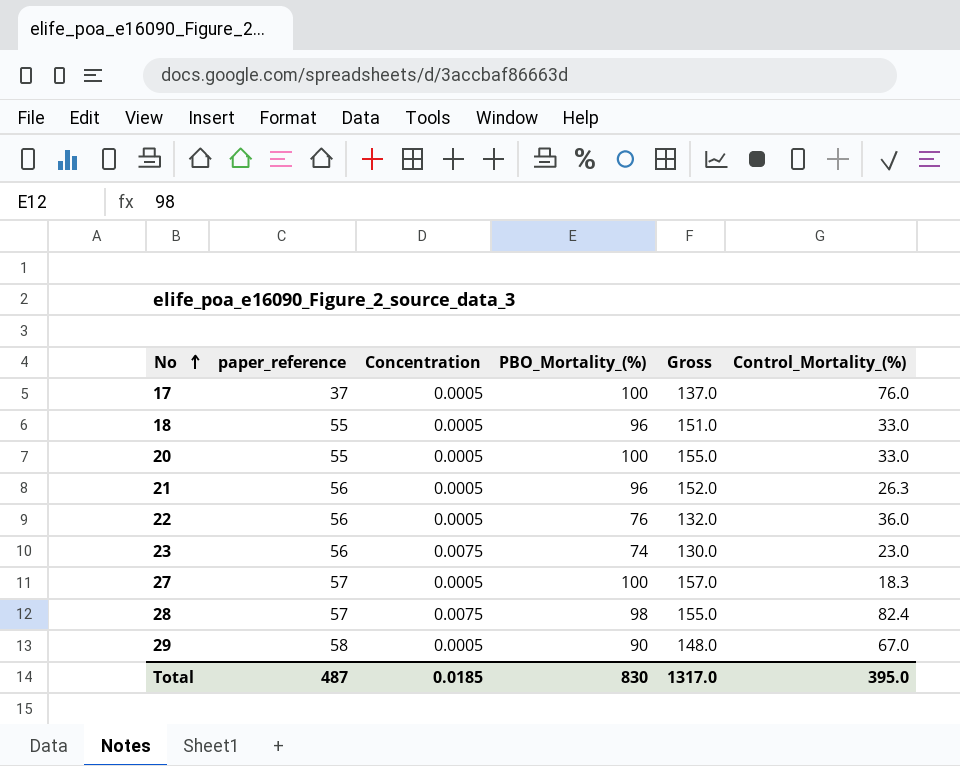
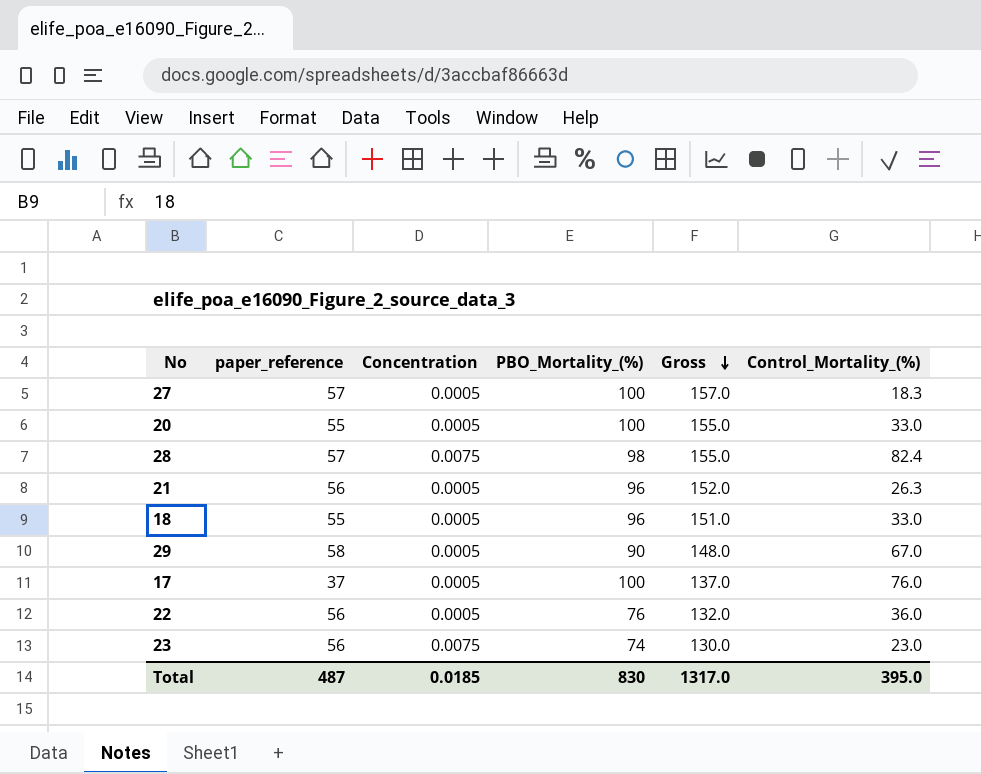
row order: No ascending -> Gross descending

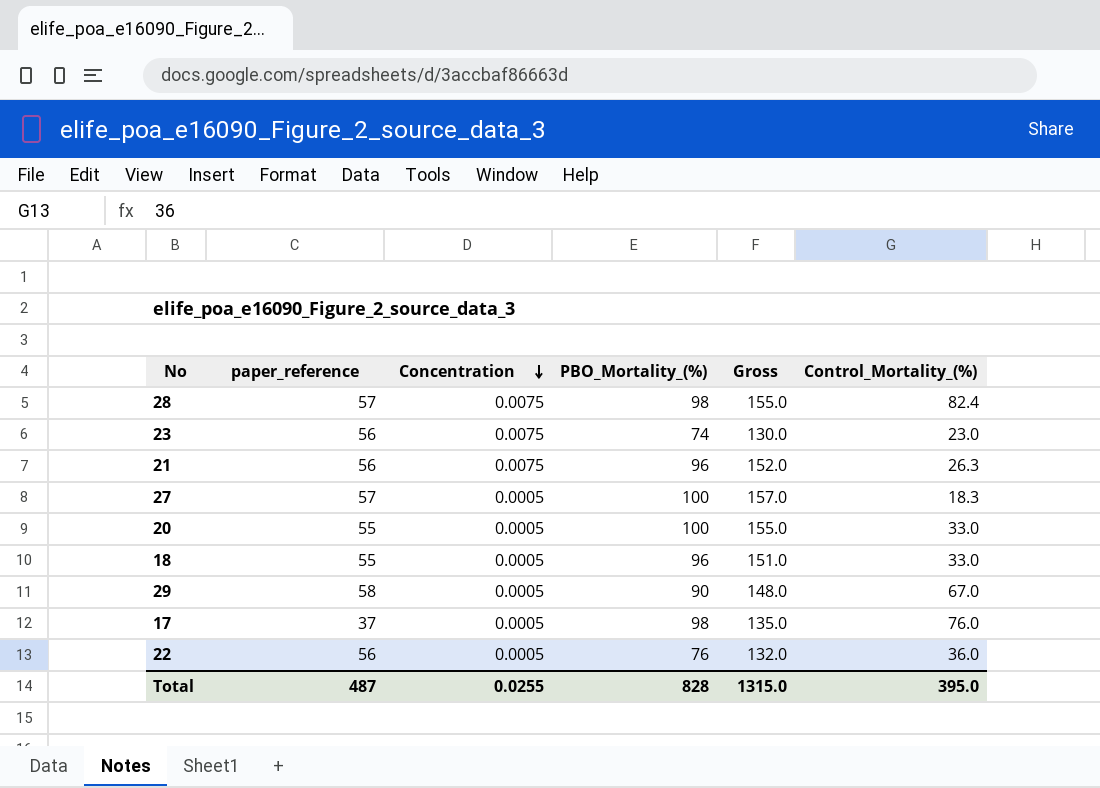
row order: Gross descending -> Concentration descending
21 | Concentration: 0.0005 -> 0.0075
17 | PBO_Mortality_(%): 100 -> 98
17 | Gross: 137.0 -> 135.0
Total | Concentration: 0.0185 -> 0.0255
Total | PBO_Mortality_(%): 830 -> 828
Total | Gross: 1317.0 -> 1315.0

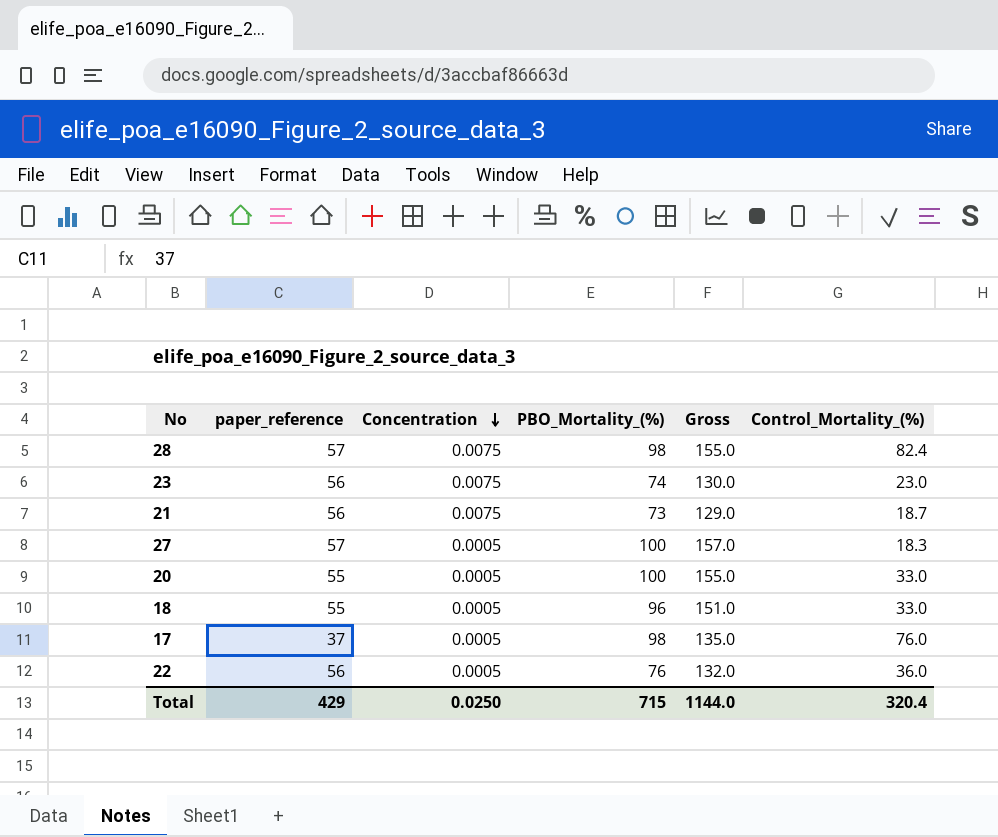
row 29: 58 | 0.0005 | 90 | 148.0 | 67.0 -> none
21 | PBO_Mortality_(%): 96 -> 73
21 | Gross: 152.0 -> 129.0
21 | Control_Mortality_(%): 26.3 -> 18.7
Total | paper_reference: 487 -> 429
Total | Concentration: 0.0255 -> 0.0250
Total | PBO_Mortality_(%): 828 -> 715
Total | Gross: 1315.0 -> 1144.0
Total | Control_Mortality_(%): 395.0 -> 320.4

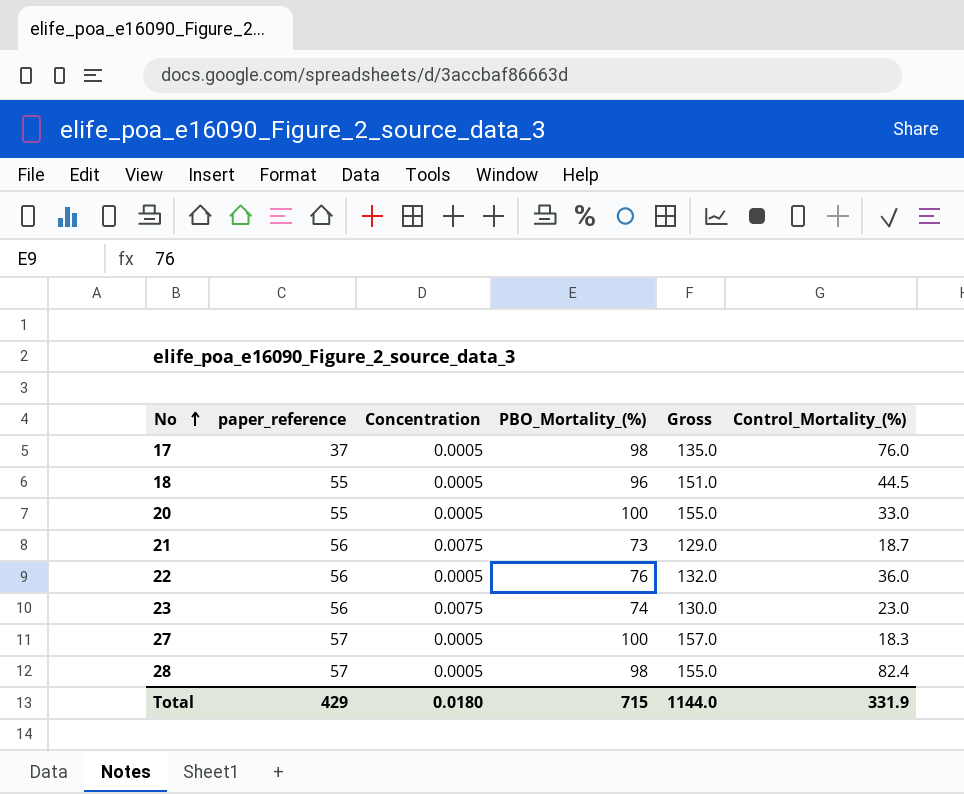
row order: Concentration descending -> No ascending
18 | Control_Mortality_(%): 33.0 -> 44.5
28 | Concentration: 0.0075 -> 0.0005
Total | Concentration: 0.0250 -> 0.0180
Total | Control_Mortality_(%): 320.4 -> 331.9

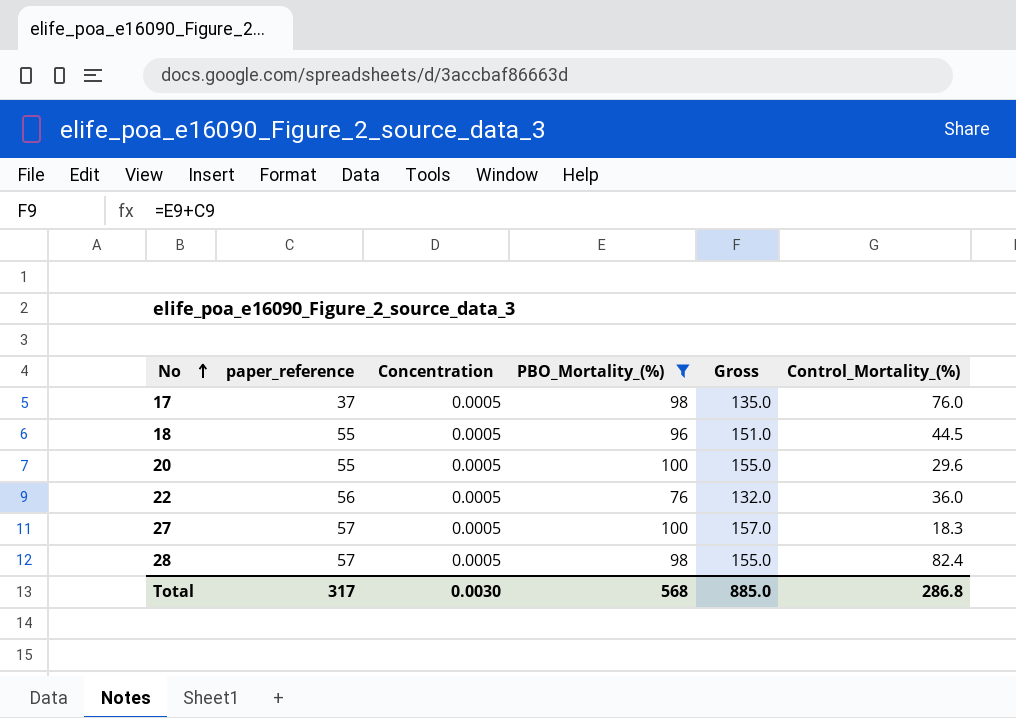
filter: none -> PBO_Mortality_(%) >= 76
20 | Control_Mortality_(%): 33.0 -> 29.6
Total | paper_reference: 429 -> 317
Total | Concentration: 0.0180 -> 0.0030
Total | PBO_Mortality_(%): 715 -> 568
Total | Gross: 1144.0 -> 885.0
Total | Control_Mortality_(%): 331.9 -> 286.8

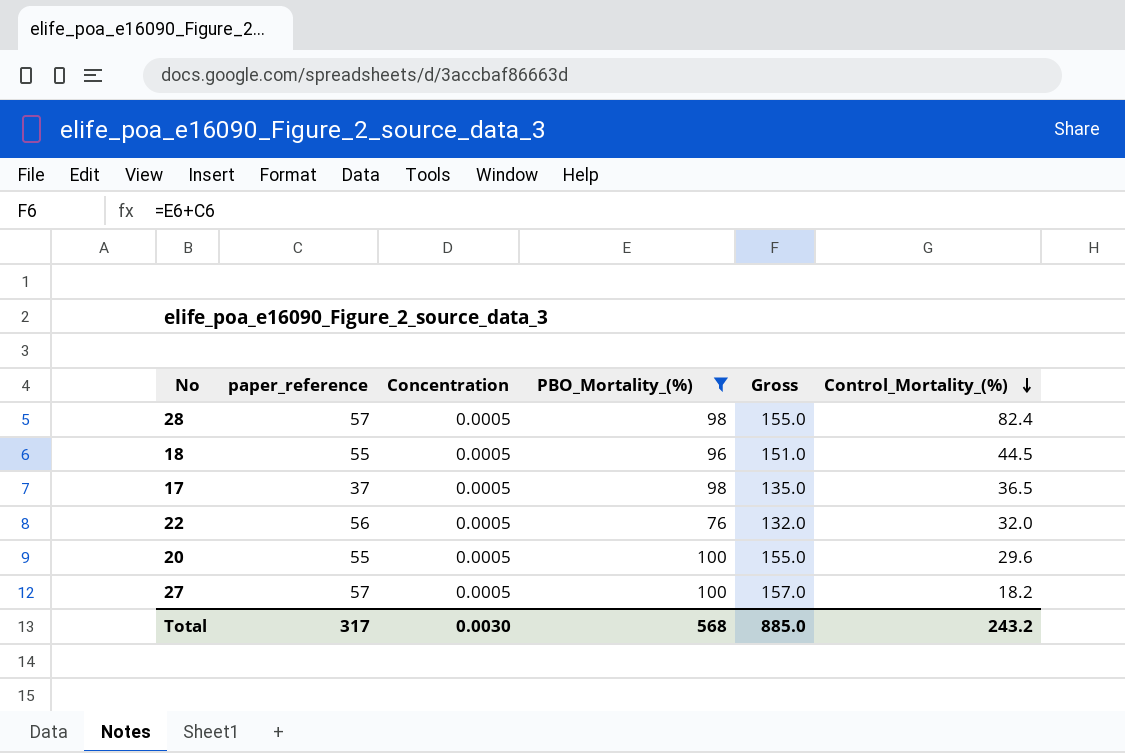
row order: No ascending -> Control_Mortality_(%) descending
17 | Control_Mortality_(%): 76.0 -> 36.5
22 | Control_Mortality_(%): 36.0 -> 32.0
27 | Control_Mortality_(%): 18.3 -> 18.2
Total | Control_Mortality_(%): 286.8 -> 243.2

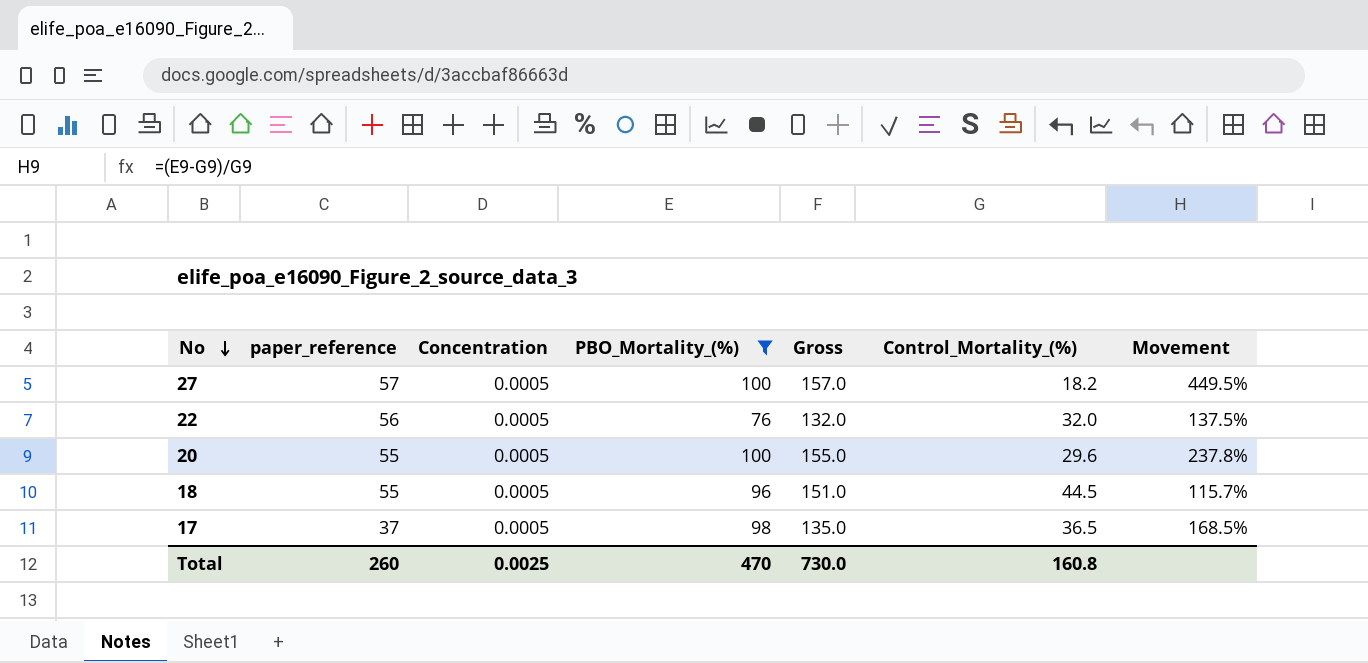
row order: Control_Mortality_(%) descending -> No descending
column Movement | formula: none -> ([PBO_Mortality_(%)] - [Control_Mortality_(%)]) / [Control_Mortality_(%)]
row 28: 57 | 0.0005 | 98 | 155.0 | 82.4 -> none
Total | paper_reference: 317 -> 260
Total | Concentration: 0.0030 -> 0.0025
Total | PBO_Mortality_(%): 568 -> 470
Total | Gross: 885.0 -> 730.0
Total | Control_Mortality_(%): 243.2 -> 160.8

